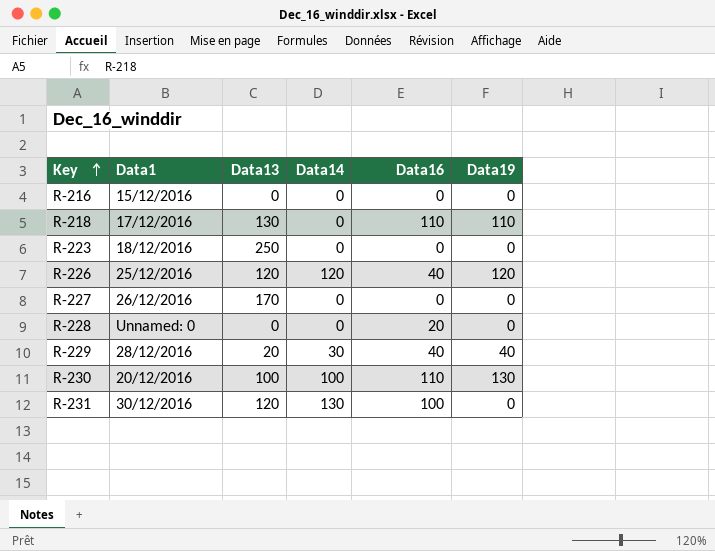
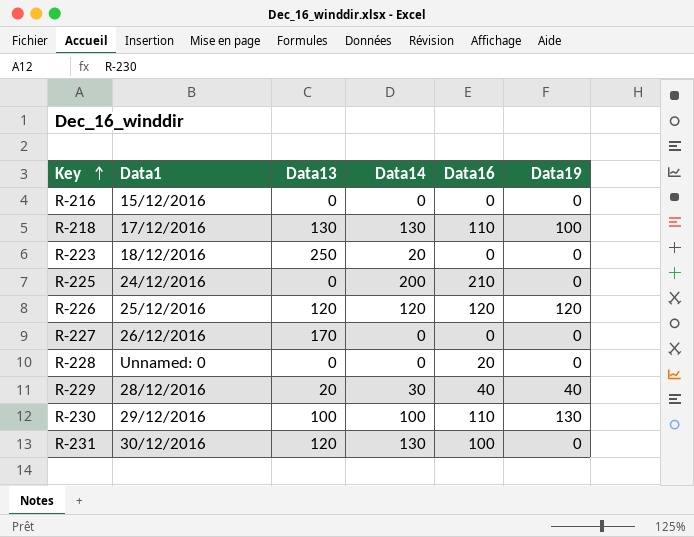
R-218 | Data14: 0 -> 130
R-218 | Data19: 110 -> 100
R-223 | Data14: 0 -> 20
row R-225: none -> 24/12/2016 | 0 | 200 | 210 | 0
R-226 | Data16: 40 -> 120
R-230 | Data1: 20/12/2016 -> 29/12/2016

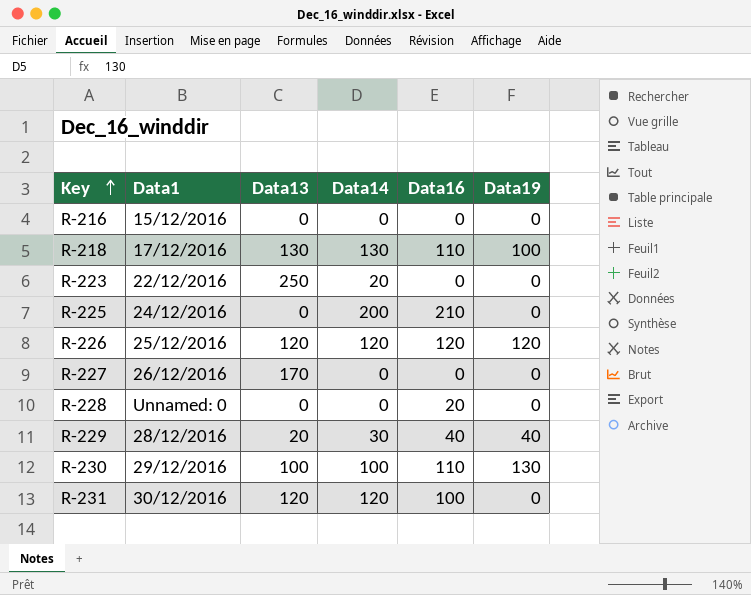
R-223 | Data1: 18/12/2016 -> 22/12/2016
R-231 | Data14: 130 -> 120

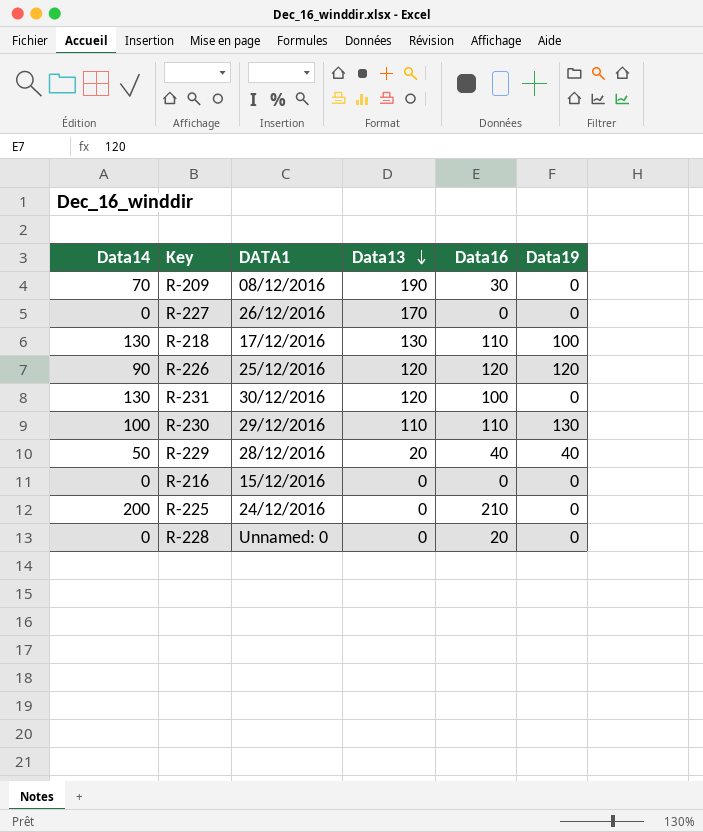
row order: Key ascending -> Data13 descending
column Data14 | position: 4 -> 1
column name: Data1 -> DATA1
row R-223: 22/12/2016 | 250 | 20 | 0 | 0 -> none
row R-209: none -> 70 | 08/12/2016 | 190 | 30 | 0
R-226 | Data14: 120 -> 90
R-231 | Data14: 120 -> 130
R-230 | Data13: 100 -> 110
R-229 | Data14: 30 -> 50

